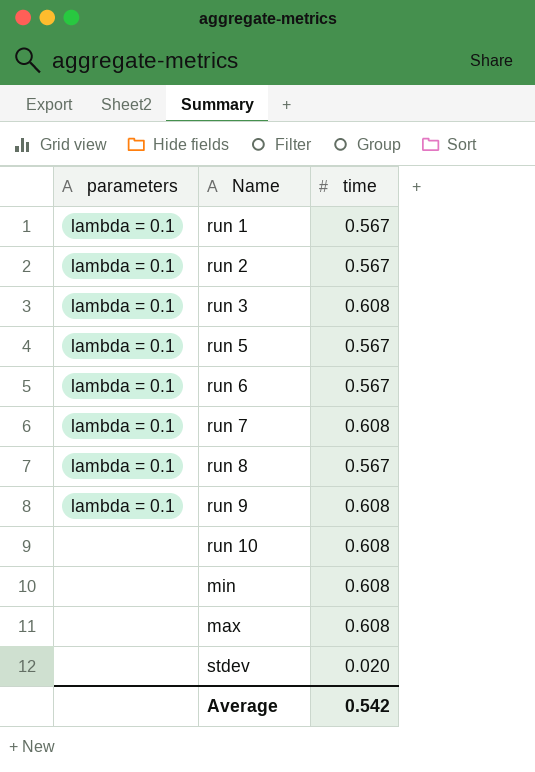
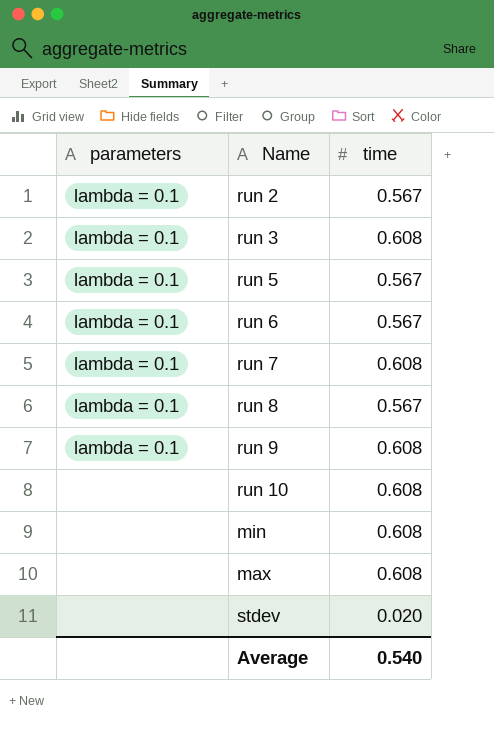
row run 1: lambda = 0.1 | 0.567 -> none
Average | time: 0.542 -> 0.540

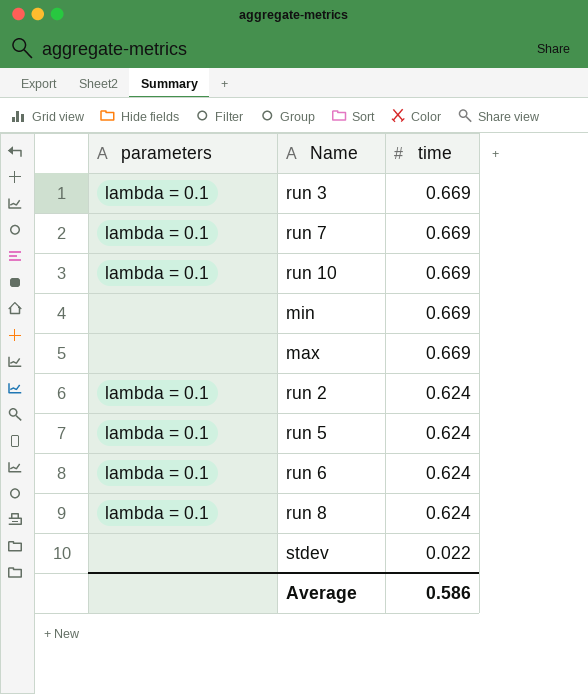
row order: none -> time descending
row run 9: lambda = 0.1 | 0.608 -> none
run 3 | time: 0.608 -> 0.669
run 7 | time: 0.608 -> 0.669
run 10 | parameters: none -> lambda = 0.1
run 10 | time: 0.608 -> 0.669
min | time: 0.608 -> 0.669
max | time: 0.608 -> 0.669
run 2 | time: 0.567 -> 0.624
run 5 | time: 0.567 -> 0.624
run 6 | time: 0.567 -> 0.624
run 8 | time: 0.567 -> 0.624
stdev | time: 0.020 -> 0.022
Average | time: 0.540 -> 0.586

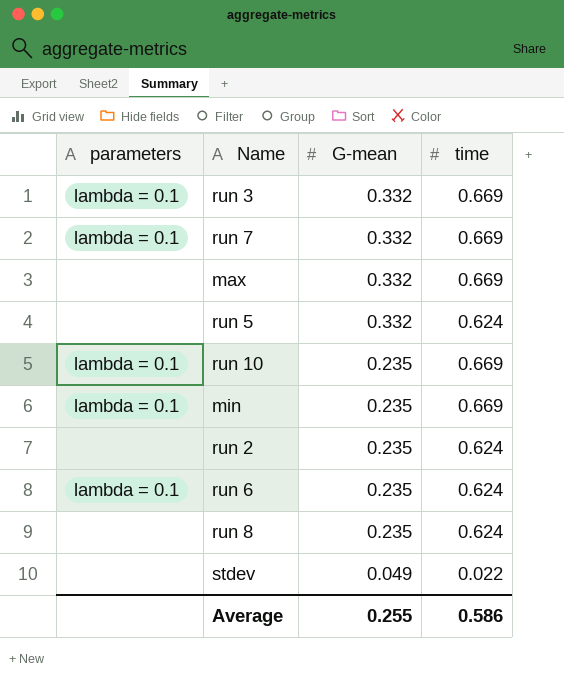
row order: time descending -> G-mean descending
column G-mean | position: none -> 3
run 5 | parameters: lambda = 0.1 -> none
min | parameters: none -> lambda = 0.1
run 2 | parameters: lambda = 0.1 -> none
run 8 | parameters: lambda = 0.1 -> none

